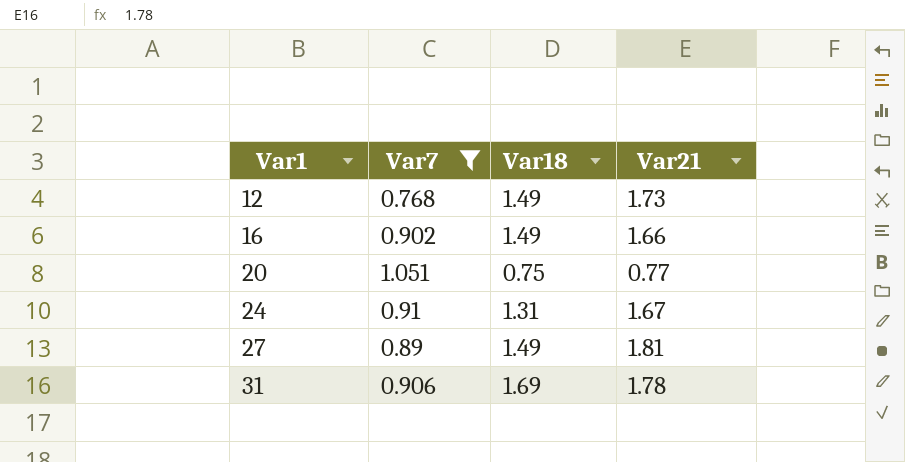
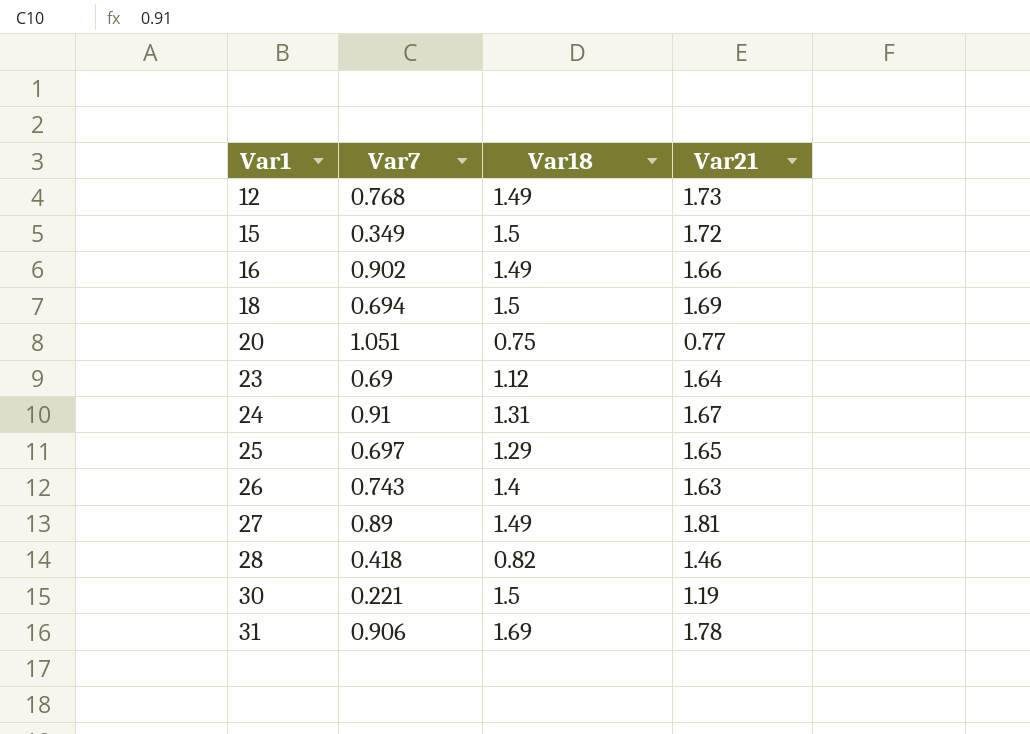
filter: Var7 >= 0.768 -> none

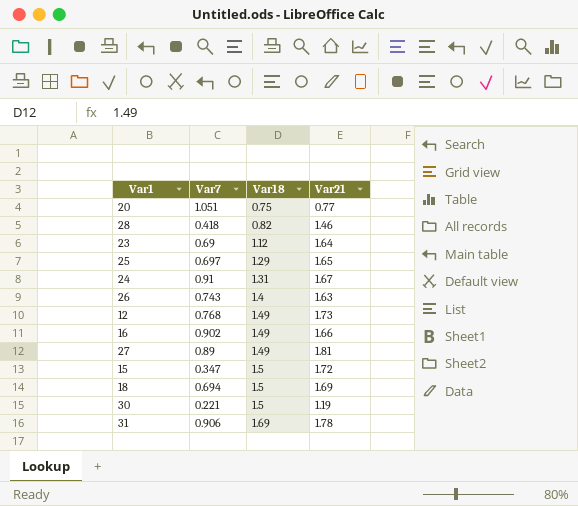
row order: Var1 ascending -> Var18 ascending
15 | Var7: 0.349 -> 0.347

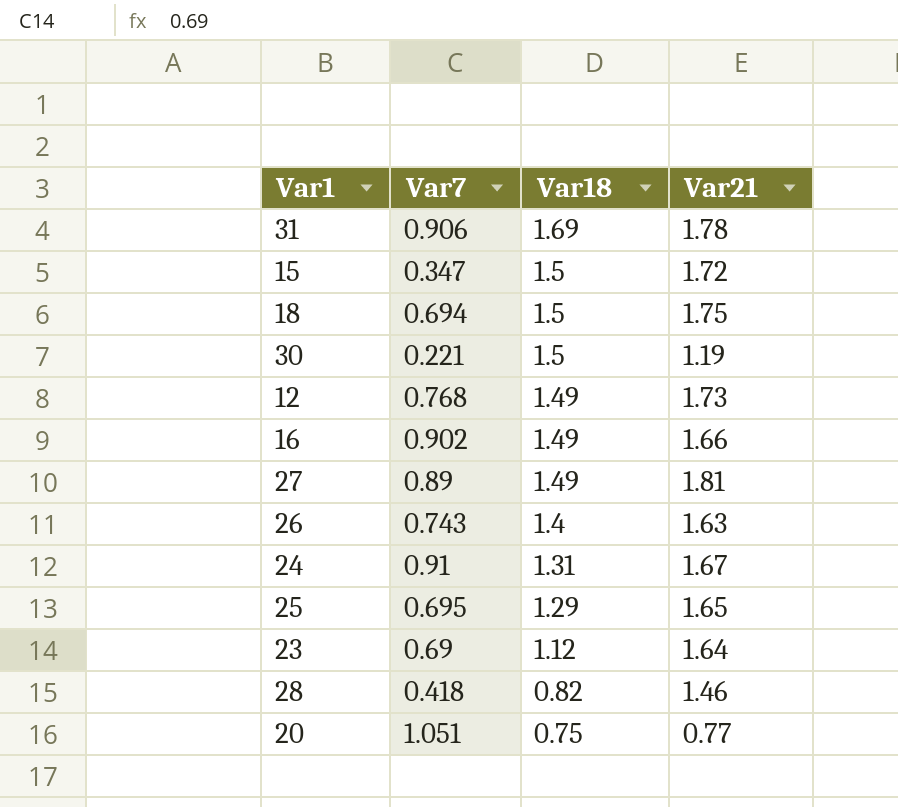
row order: Var18 ascending -> Var18 descending
18 | Var21: 1.69 -> 1.75
25 | Var7: 0.697 -> 0.695

